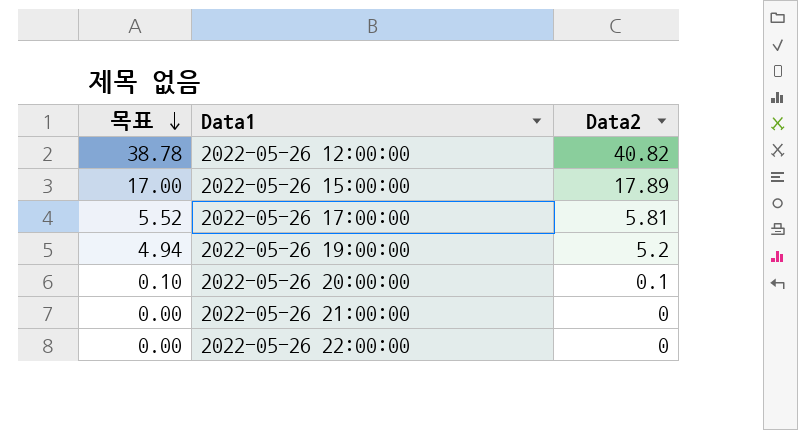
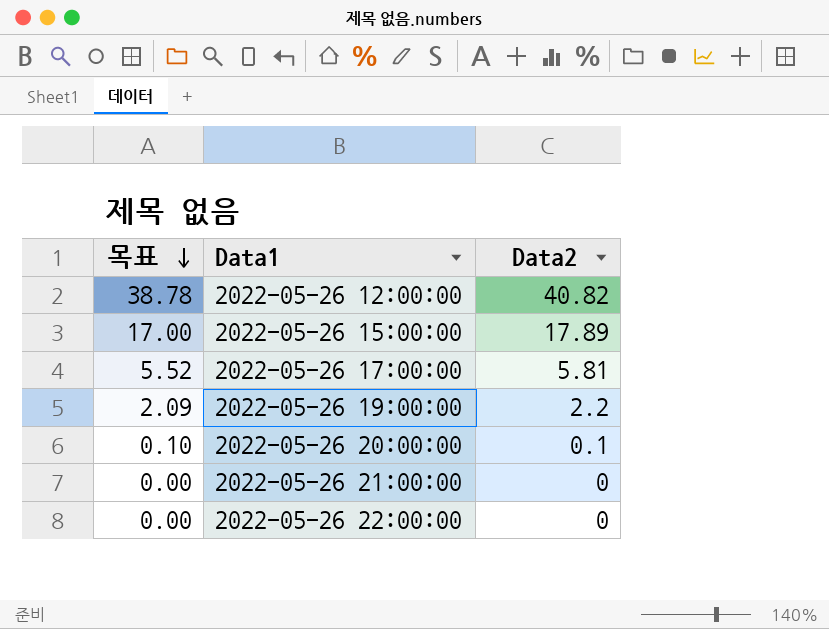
2022-05-26 19:00:00 | 목표: 4.94 -> 2.09
2022-05-26 19:00:00 | Data2: 5.2 -> 2.2

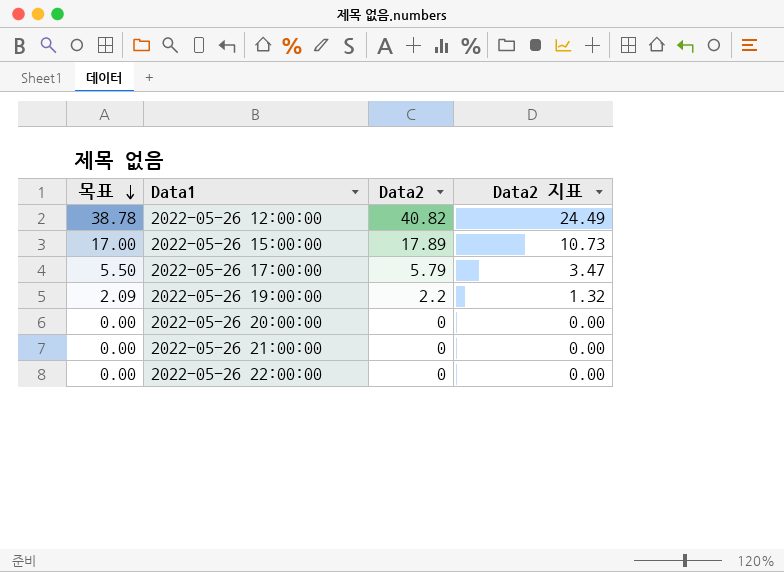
column Data2 지표 | formula: none -> [Data2] * 0.6
2022-05-26 17:00:00 | 목표: 5.52 -> 5.50
2022-05-26 17:00:00 | Data2: 5.81 -> 5.79
2022-05-26 20:00:00 | 목표: 0.10 -> 0.00
2022-05-26 20:00:00 | Data2: 0.1 -> 0

